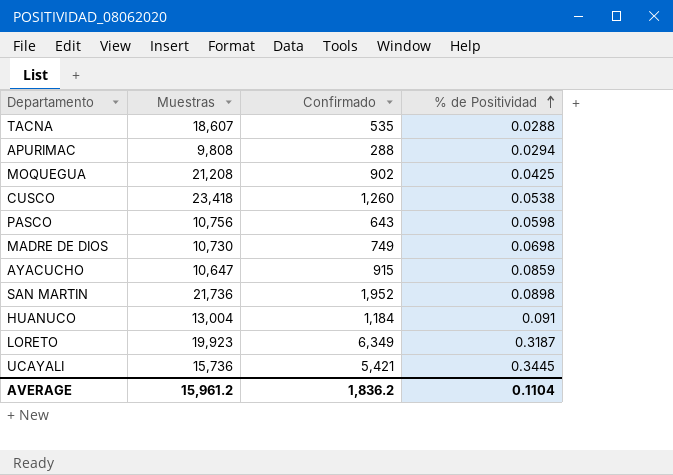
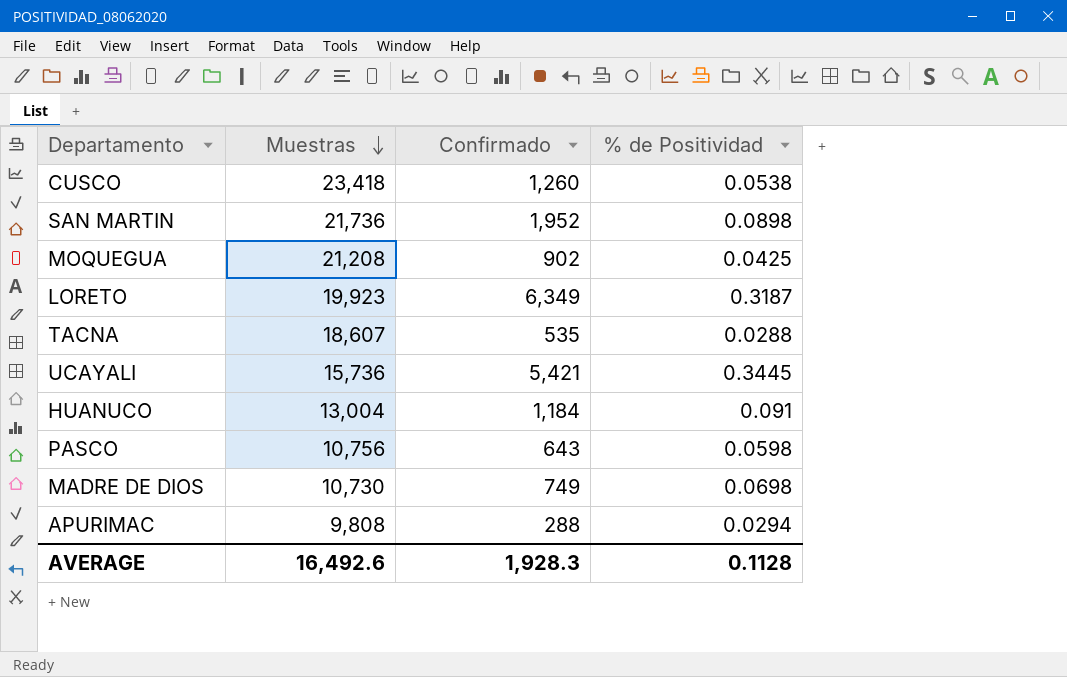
row order: % de Positividad ascending -> Muestras descending
row AYACUCHO: 10,647 | 915 | 0.0859 -> none
AVERAGE | Muestras: 15,961.2 -> 16,492.6
AVERAGE | Confirmado: 1,836.2 -> 1,928.3
AVERAGE | % de Positividad: 0.1104 -> 0.1128

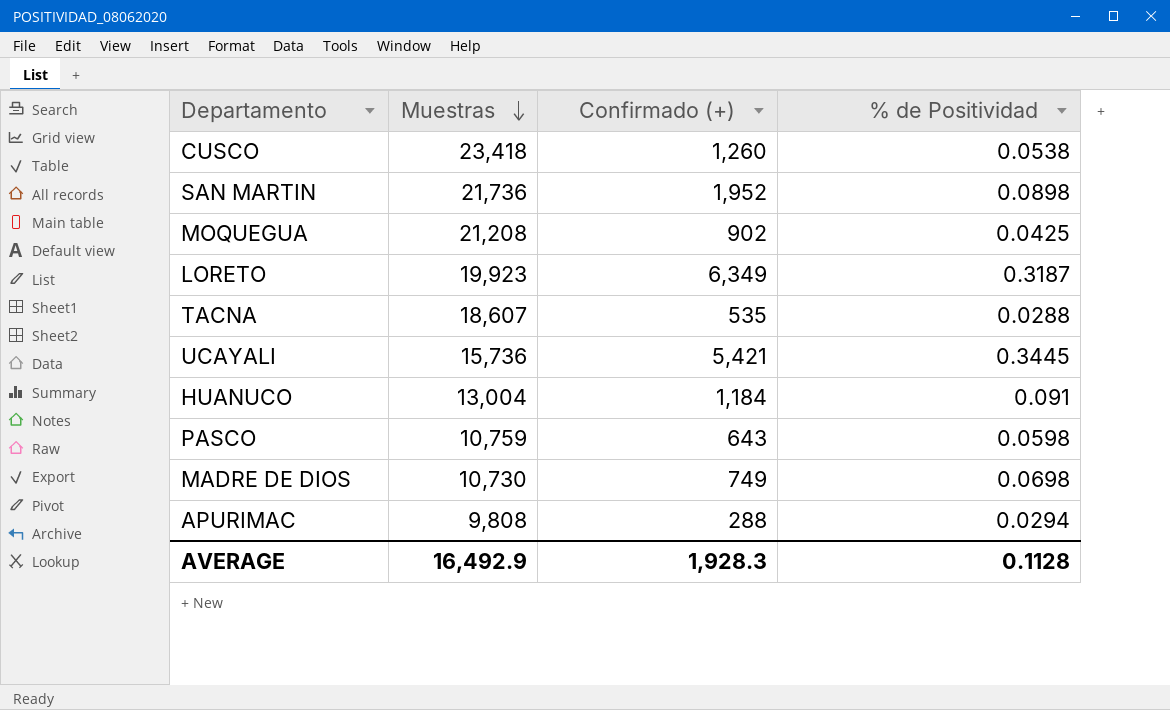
column name: Confirmado -> Confirmado (+)
PASCO | Muestras: 10,756 -> 10,759
AVERAGE | Muestras: 16,492.6 -> 16,492.9

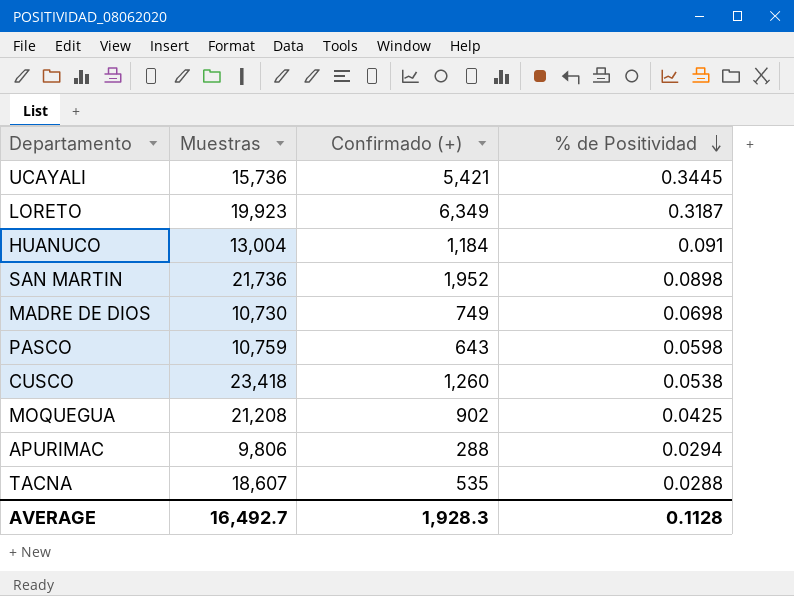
row order: Muestras descending -> % de Positividad descending
APURIMAC | Muestras: 9,808 -> 9,806
AVERAGE | Muestras: 16,492.9 -> 16,492.7

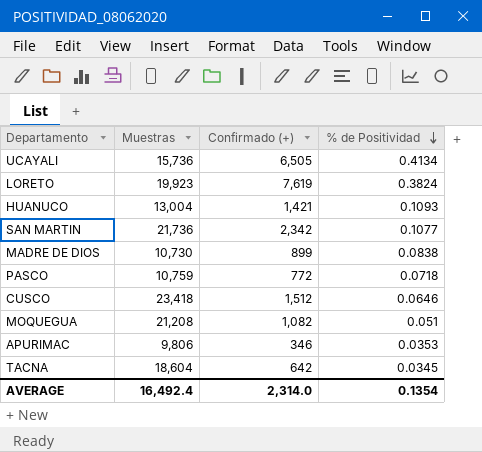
UCAYALI | Confirmado (+): 5,421 -> 6,505
UCAYALI | % de Positividad: 0.3445 -> 0.4134
LORETO | Confirmado (+): 6,349 -> 7,619
LORETO | % de Positividad: 0.3187 -> 0.3824
HUANUCO | Confirmado (+): 1,184 -> 1,421
HUANUCO | % de Positividad: 0.091 -> 0.1093
SAN MARTIN | Confirmado (+): 1,952 -> 2,342
SAN MARTIN | % de Positividad: 0.0898 -> 0.1077
MADRE DE DIOS | Confirmado (+): 749 -> 899
MADRE DE DIOS | % de Positividad: 0.0698 -> 0.0838
PASCO | Confirmado (+): 643 -> 772
PASCO | % de Positividad: 0.0598 -> 0.0718
CUSCO | Confirmado (+): 1,260 -> 1,512
CUSCO | % de Positividad: 0.0538 -> 0.0646
MOQUEGUA | Confirmado (+): 902 -> 1,082
MOQUEGUA | % de Positividad: 0.0425 -> 0.051
APURIMAC | Confirmado (+): 288 -> 346
APURIMAC | % de Positividad: 0.0294 -> 0.0353
TACNA | Muestras: 18,607 -> 18,604
TACNA | Confirmado (+): 535 -> 642
TACNA | % de Positividad: 0.0288 -> 0.0345
AVERAGE | Muestras: 16,492.7 -> 16,492.4
AVERAGE | Confirmado (+): 1,928.3 -> 2,314.0
AVERAGE | % de Positividad: 0.1128 -> 0.1354

